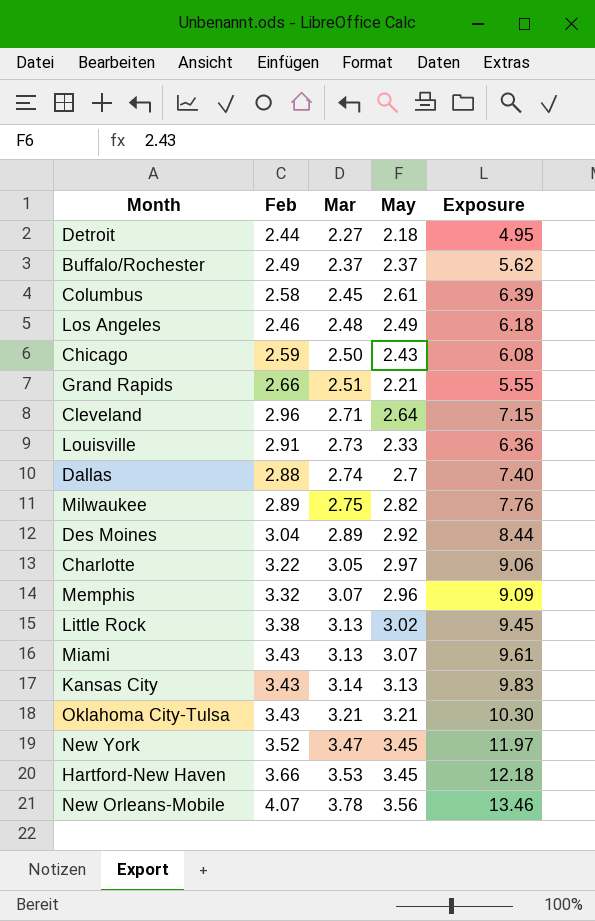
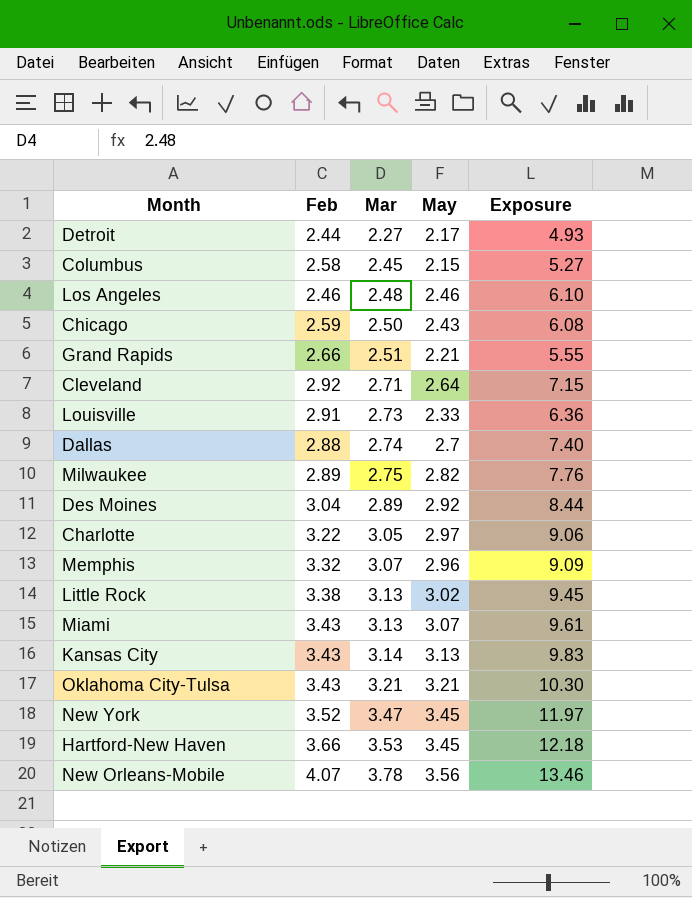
row Buffalo/Rochester: 2.49 | 2.37 | 2.37 | 5.62 -> none
Detroit | May: 2.18 -> 2.17
Detroit | Exposure: 4.95 -> 4.93
Columbus | May: 2.61 -> 2.15
Columbus | Exposure: 6.39 -> 5.27
Los Angeles | May: 2.49 -> 2.46
Los Angeles | Exposure: 6.18 -> 6.10
Cleveland | Feb: 2.96 -> 2.92

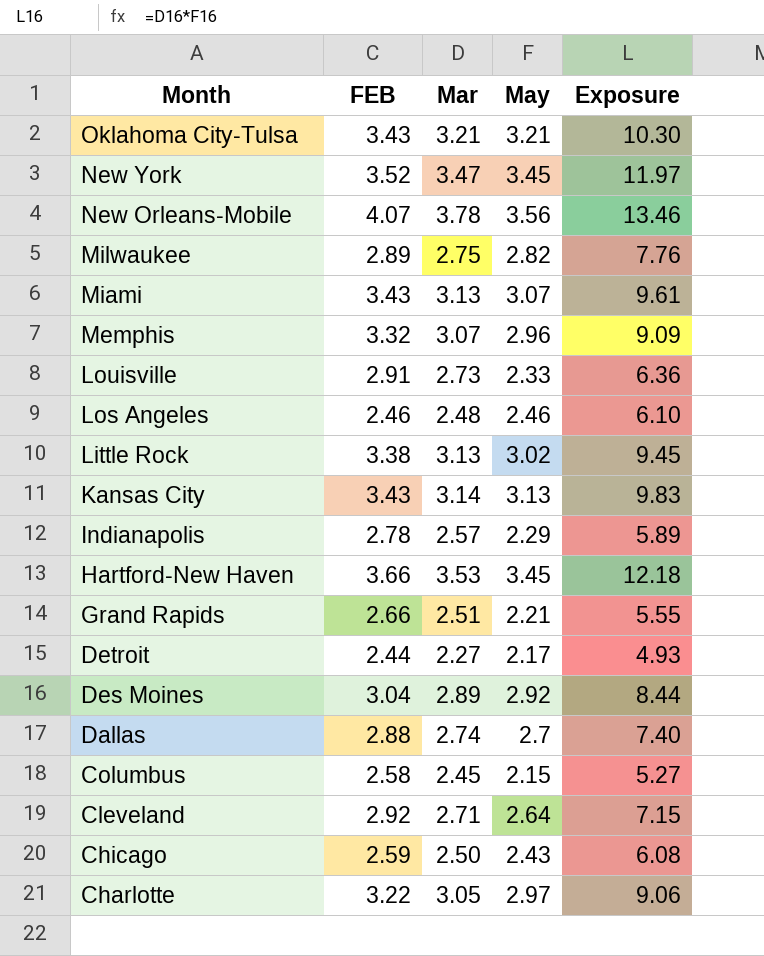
row order: Mar ascending -> Month descending
column name: Feb -> FEB
row Indianapolis: none -> 2.78 | 2.57 | 2.29 | 5.89

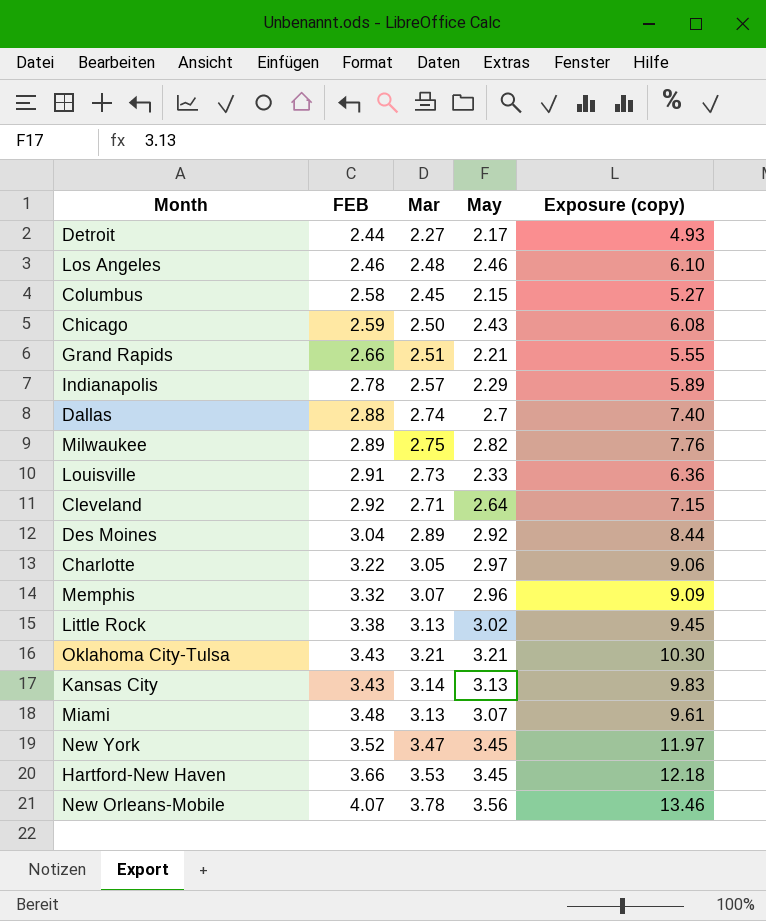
row order: Month descending -> FEB ascending
column name: Exposure -> Exposure (copy)
Miami | FEB: 3.43 -> 3.48

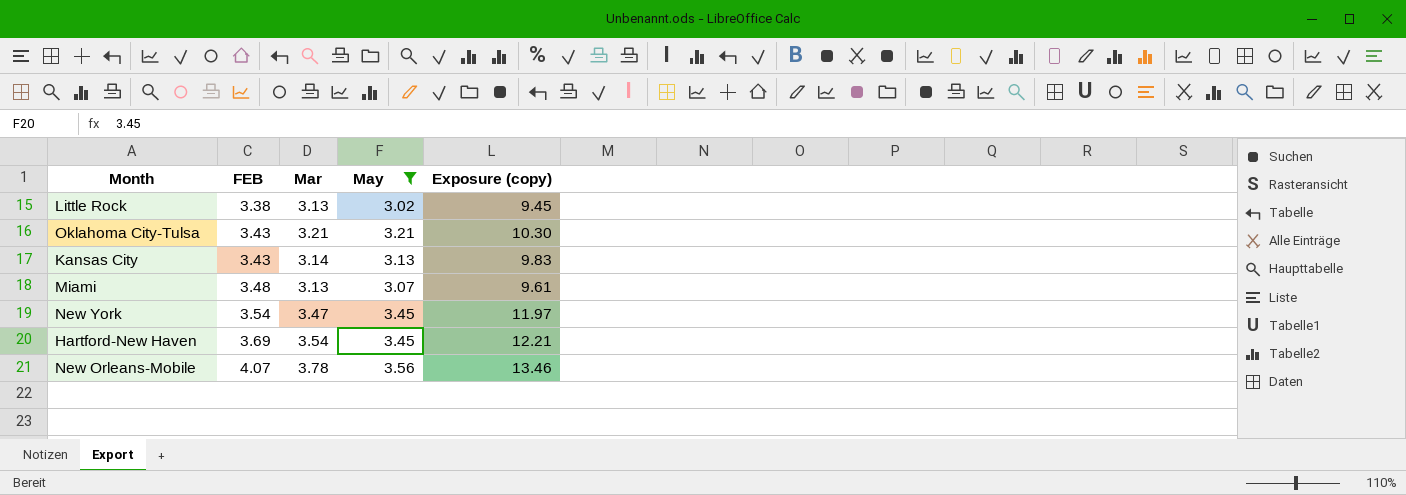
filter: none -> May >= 3.02
New York | FEB: 3.52 -> 3.54
Hartford-New Haven | FEB: 3.66 -> 3.69
Hartford-New Haven | Mar: 3.53 -> 3.54
Hartford-New Haven | Exposure (copy): 12.18 -> 12.21

